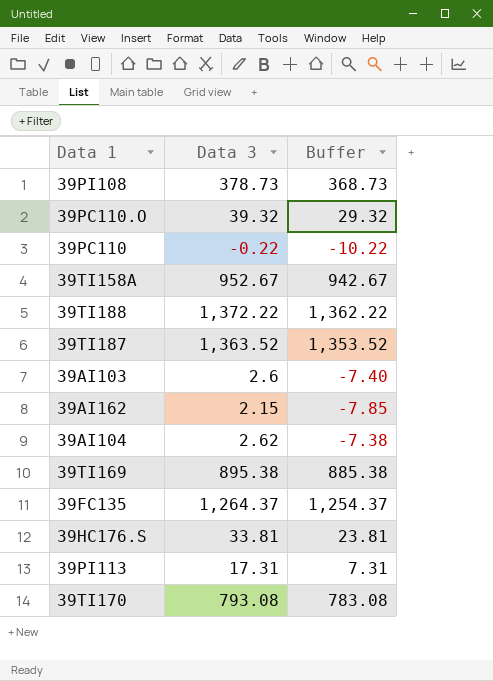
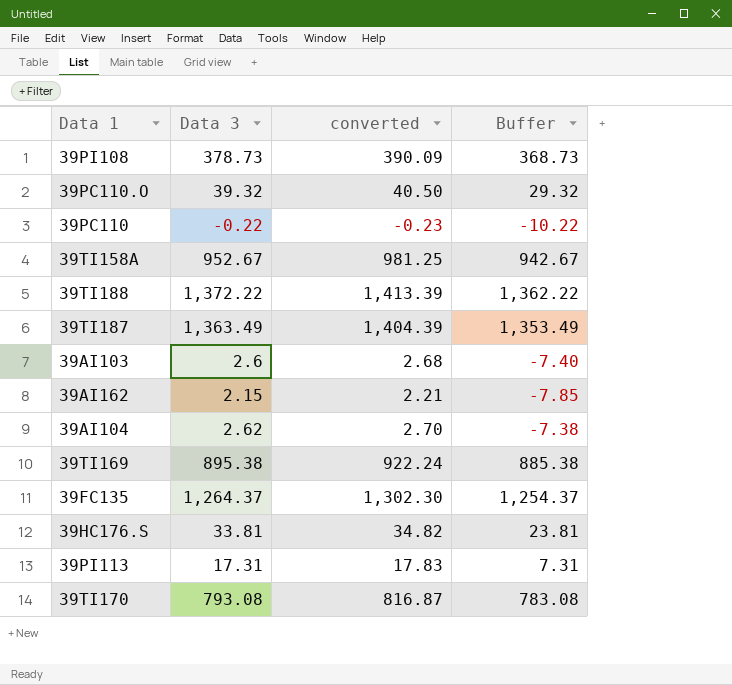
column converted | formula: none -> [Data 3] * 1.03
39TI187 | Data 3: 1,363.52 -> 1,363.49
39TI187 | Buffer: 1,353.52 -> 1,353.49

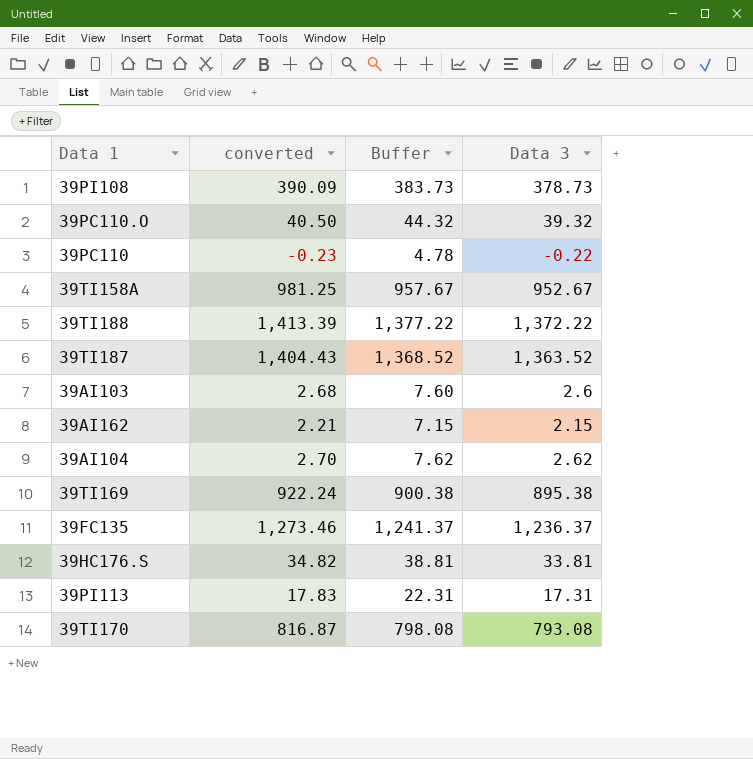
column Buffer | formula: [Data 3] - 10 -> [Data 3] + 5
column Data 3 | position: 2 -> 4
39TI187 | converted: 1,404.39 -> 1,404.43
39TI187 | Data 3: 1,363.49 -> 1,363.52
39FC135 | converted: 1,302.30 -> 1,273.46
39FC135 | Data 3: 1,264.37 -> 1,236.37

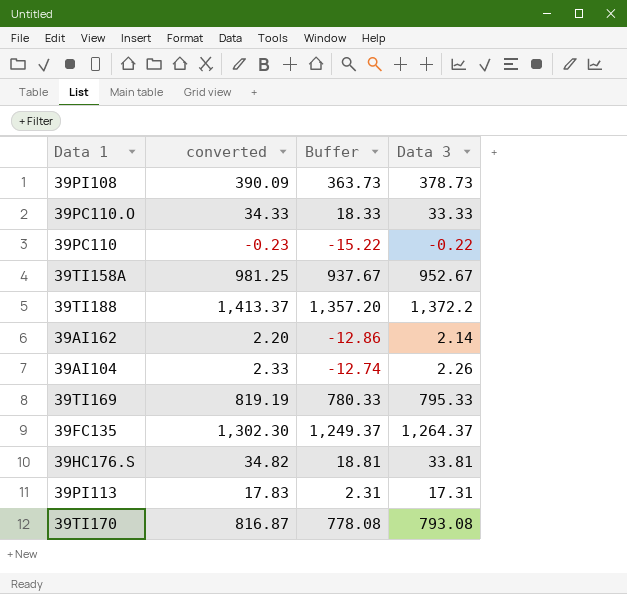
column Buffer | formula: [Data 3] + 5 -> [Data 3] - 15
row 39TI187: 1,404.43 | 1,368.52 | 1,363.52 -> none
row 39AI103: 2.68 | 7.60 | 2.6 -> none
39PC110.O | converted: 40.50 -> 34.33
39PC110.O | Data 3: 39.32 -> 33.33
39TI188 | converted: 1,413.39 -> 1,413.37
39TI188 | Data 3: 1,372.22 -> 1,372.2
39AI162 | converted: 2.21 -> 2.20
39AI162 | Data 3: 2.15 -> 2.14
39AI104 | converted: 2.70 -> 2.33
39AI104 | Data 3: 2.62 -> 2.26
39TI169 | converted: 922.24 -> 819.19
39TI169 | Data 3: 895.38 -> 795.33
39FC135 | converted: 1,273.46 -> 1,302.30
39FC135 | Data 3: 1,236.37 -> 1,264.37

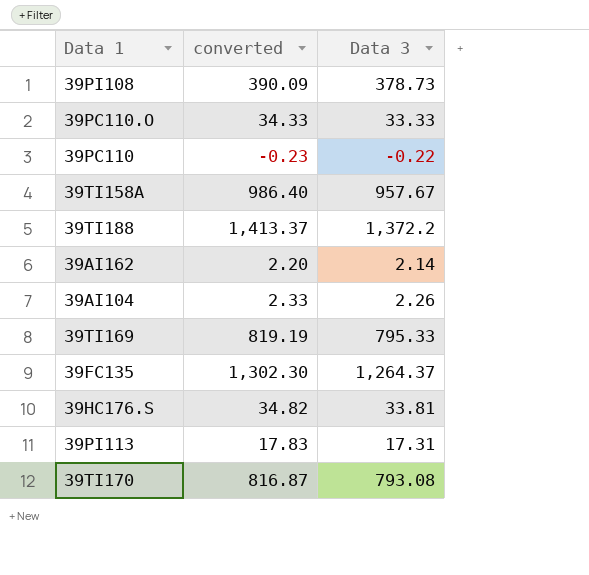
column Buffer | formula: [Data 3] - 15 -> none
39TI158A | converted: 981.25 -> 986.40
39TI158A | Data 3: 952.67 -> 957.67

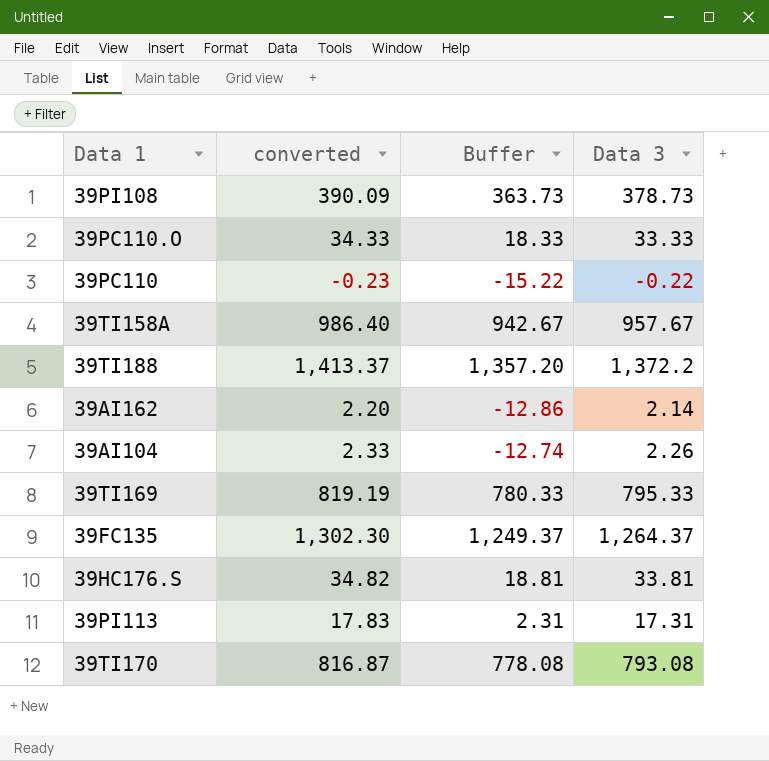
column Buffer | formula: none -> [Data 3] - 15

